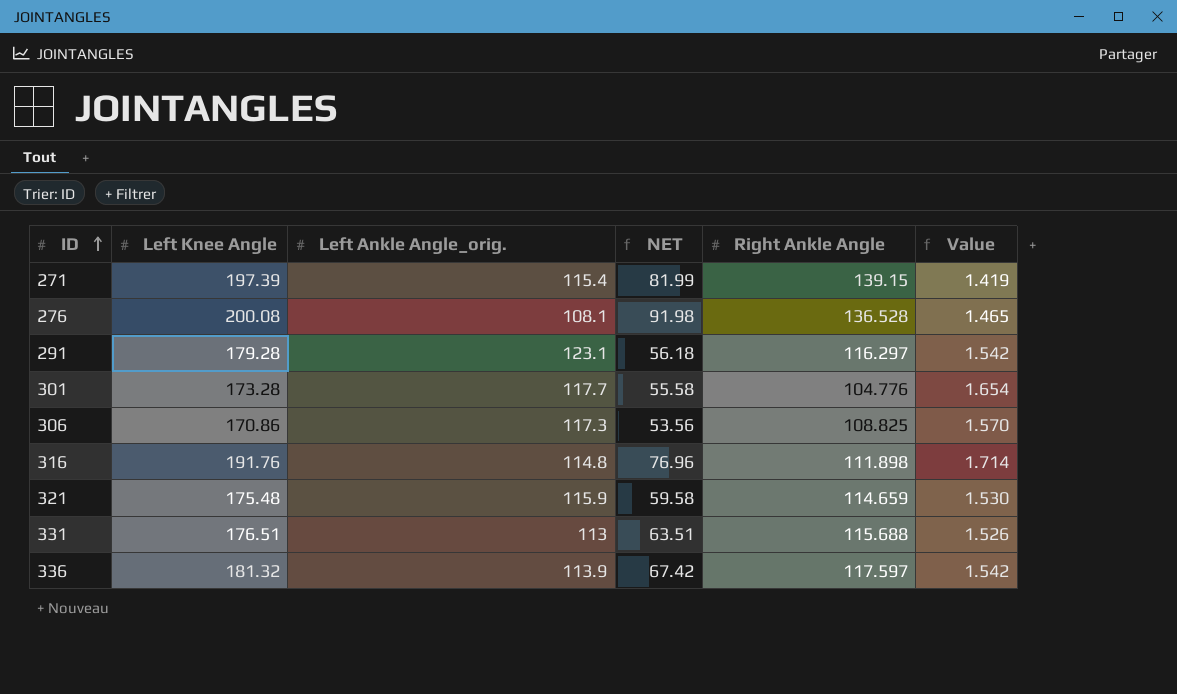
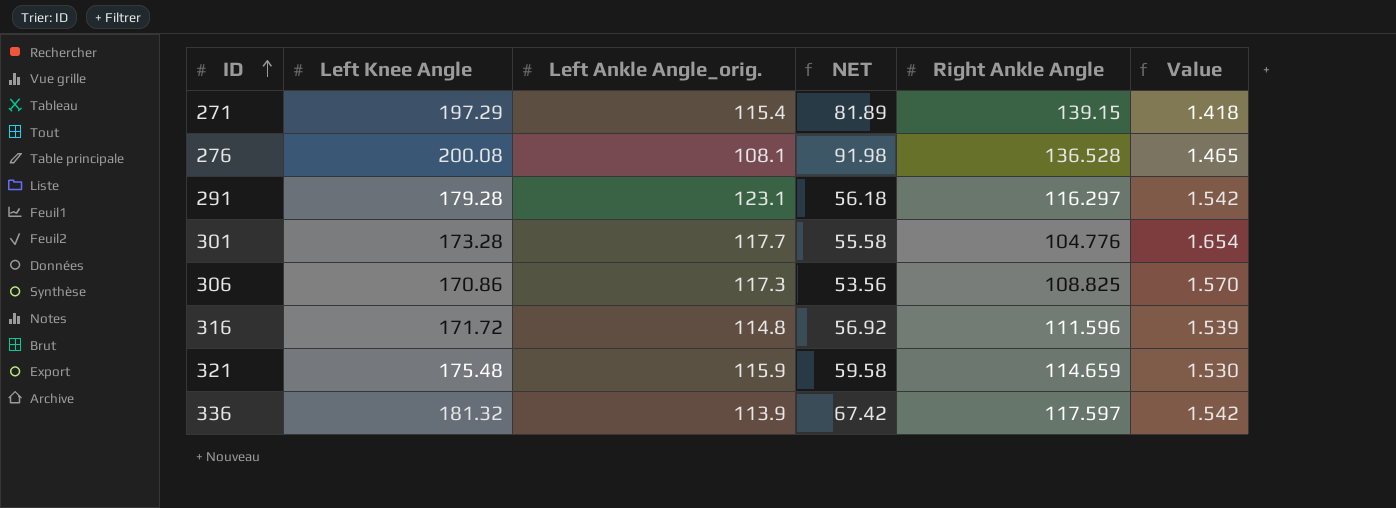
row 331: 176.51 | 113 | 63.51 | 115.688 | 1.526 -> none
271 | Left Knee Angle: 197.39 -> 197.29
271 | NET: 81.99 -> 81.89
271 | Value: 1.419 -> 1.418
316 | Left Knee Angle: 191.76 -> 171.72
316 | NET: 76.96 -> 56.92
316 | Right Ankle Angle: 111.898 -> 111.596
316 | Value: 1.714 -> 1.539

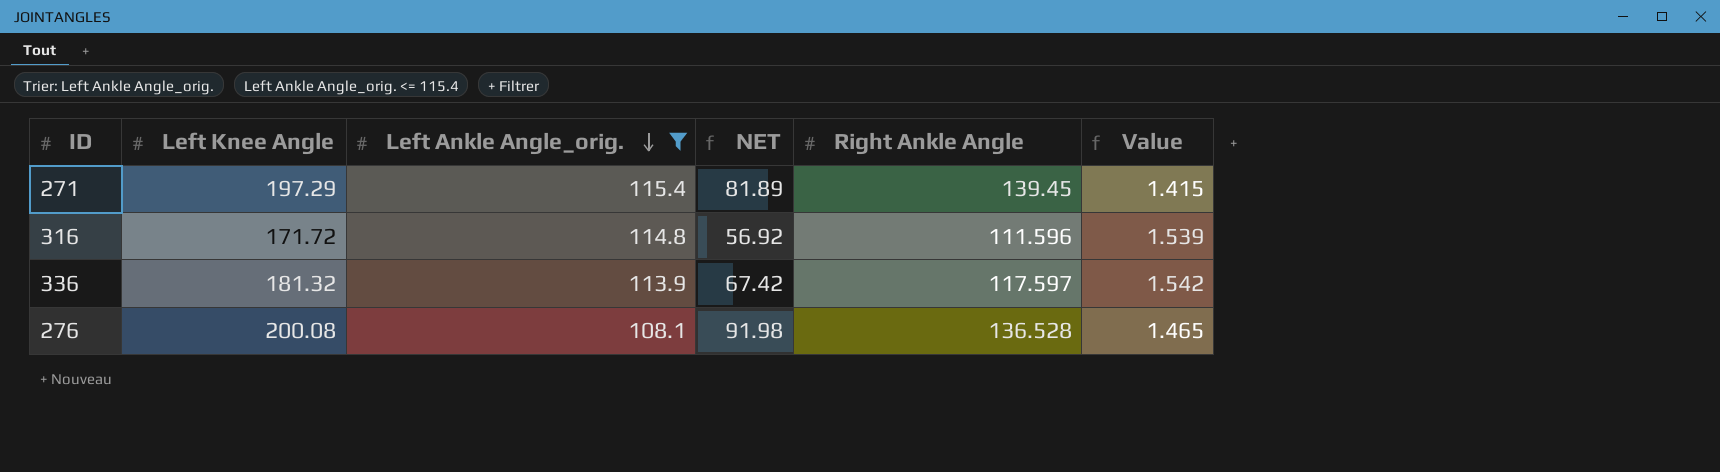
filter: none -> Left Ankle Angle_orig. <= 115.4
row order: ID ascending -> Left Ankle Angle_orig. descending
271 | Right Ankle Angle: 139.15 -> 139.45
271 | Value: 1.418 -> 1.415

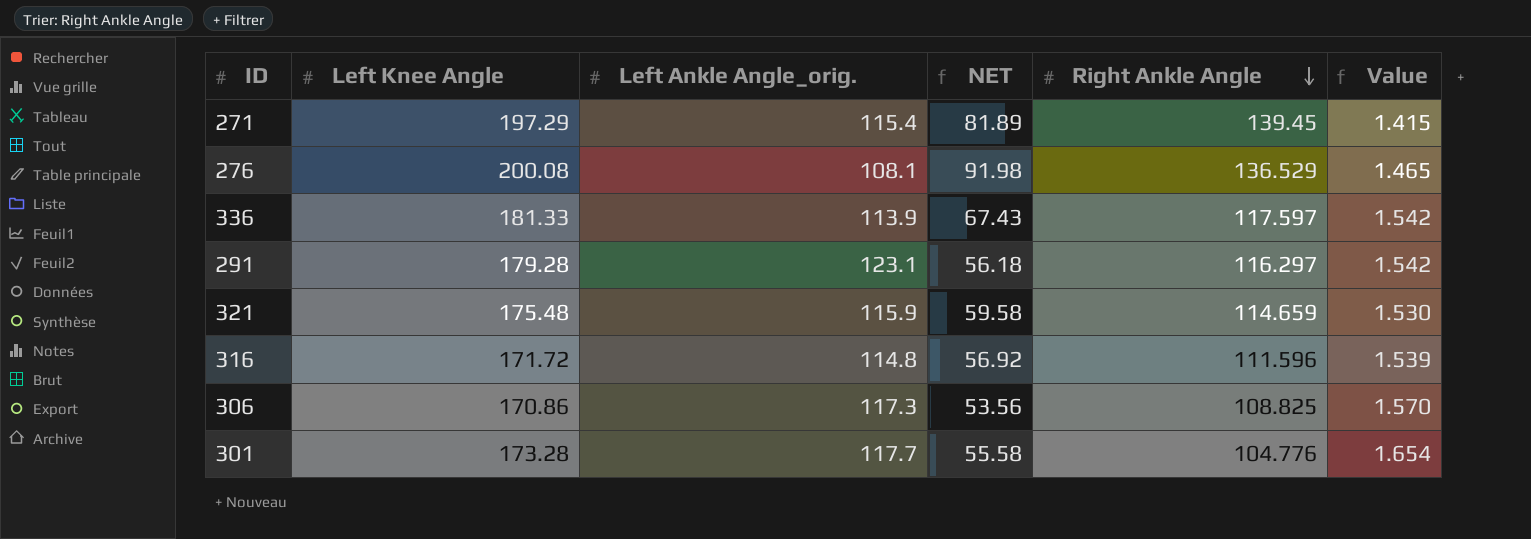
filter: Left Ankle Angle_orig. <= 115.4 -> none
row order: Left Ankle Angle_orig. descending -> Right Ankle Angle descending
276 | Right Ankle Angle: 136.528 -> 136.529
336 | Left Knee Angle: 181.32 -> 181.33
336 | NET: 67.42 -> 67.43

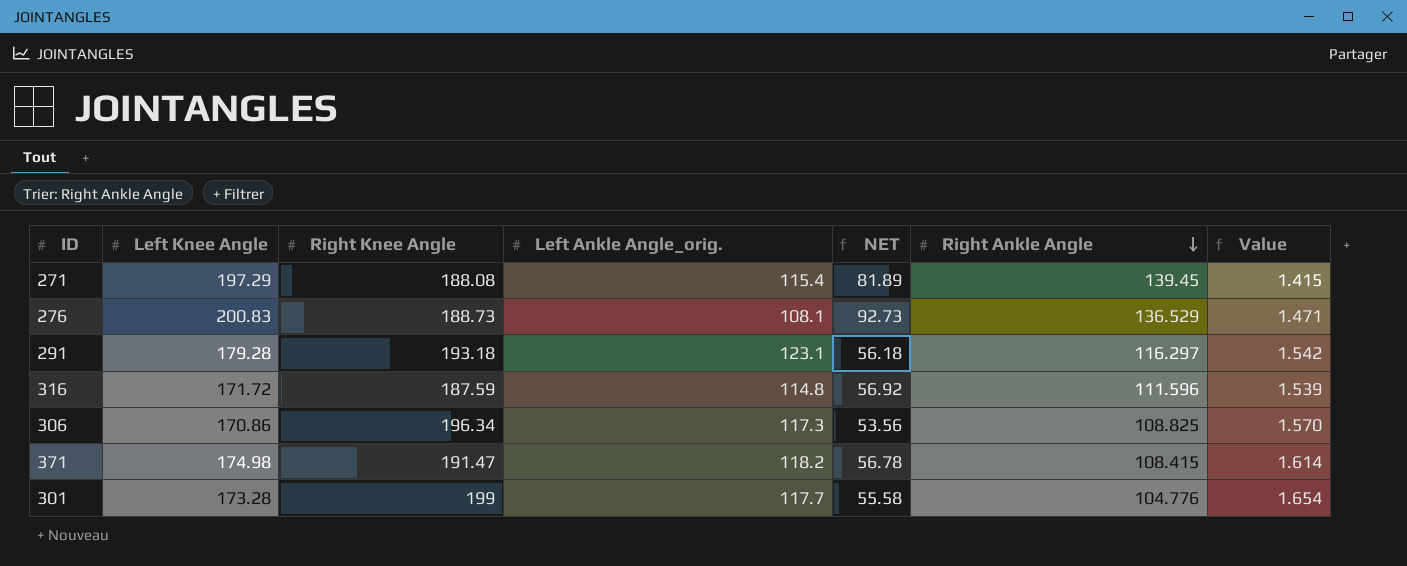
column Right Knee Angle | position: none -> 3
row 336: 181.33 | 113.9 | 67.43 | 117.597 | 1.542 -> none
row 321: 175.48 | 115.9 | 59.58 | 114.659 | 1.530 -> none
276 | Left Knee Angle: 200.08 -> 200.83
276 | NET: 91.98 -> 92.73
276 | Value: 1.465 -> 1.471
row 371: none -> 174.98 | 191.47 | 118.2 | 56.78 | 108.415 | 1.614

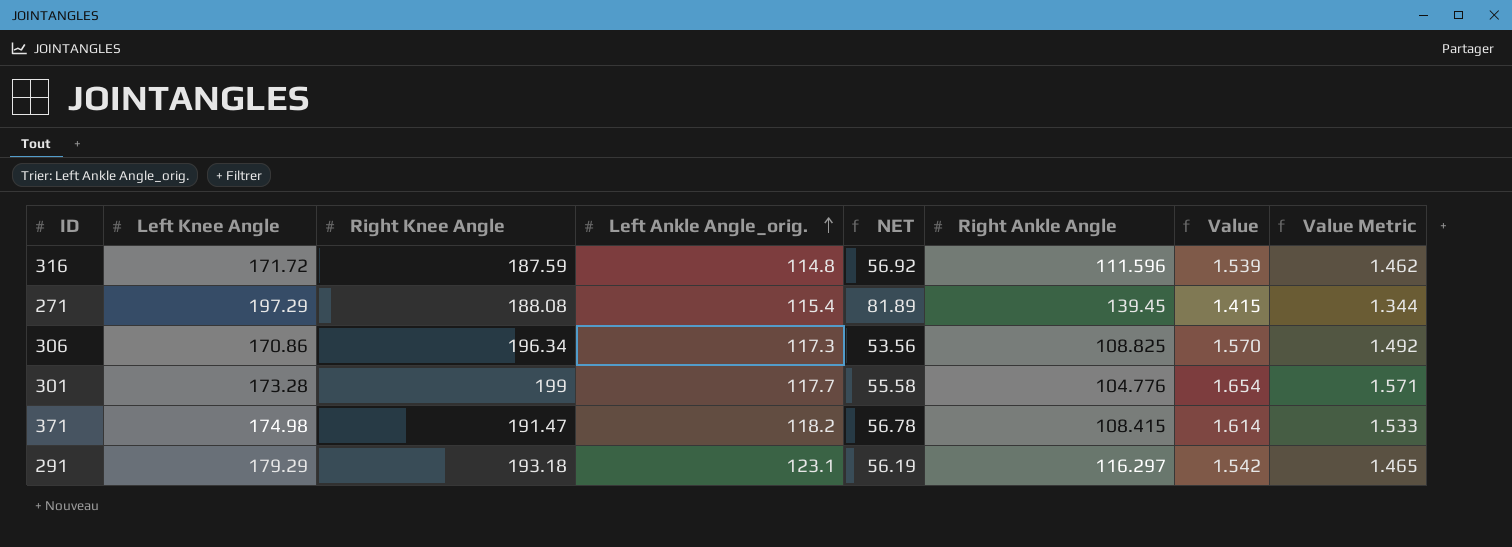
row order: Right Ankle Angle descending -> Left Ankle Angle_orig. ascending
column Value Metric | formula: none -> [Value] * 0.95
row 276: 200.83 | 188.73 | 108.1 | 92.73 | 136.529 | 1.471 -> none
291 | Left Knee Angle: 179.28 -> 179.29
291 | NET: 56.18 -> 56.19

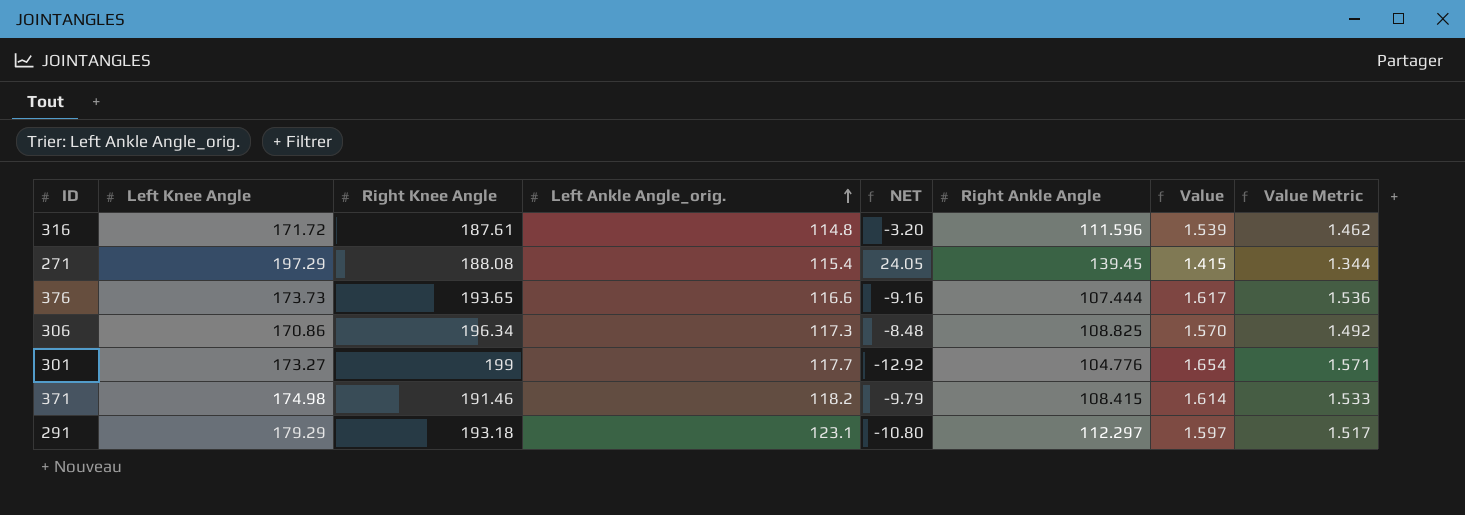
column NET | formula: [Left Knee Angle] - [Left Ankle Angle_orig.] -> [Right Ankle Angle] - [Left Ankle Angle_orig.]
316 | Right Knee Angle: 187.59 -> 187.61
row 376: none -> 173.73 | 193.65 | 116.6 | -9.16 | 107.444 | 1.617 | 1.536
301 | Left Knee Angle: 173.28 -> 173.27
371 | Right Knee Angle: 191.47 -> 191.46
291 | Right Ankle Angle: 116.297 -> 112.297
291 | Value: 1.542 -> 1.597
291 | Value Metric: 1.465 -> 1.517

